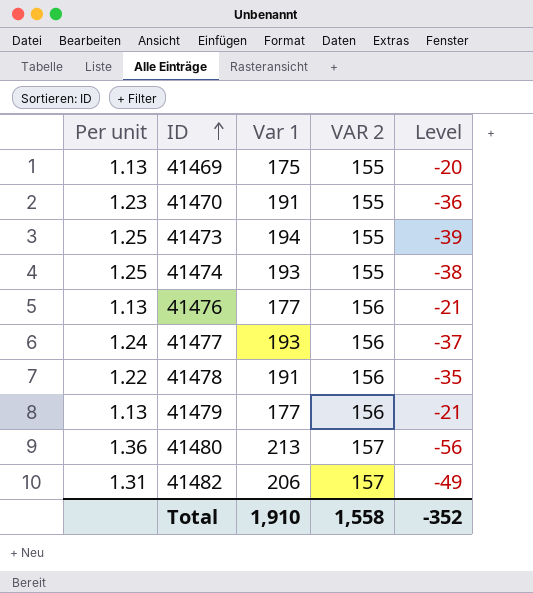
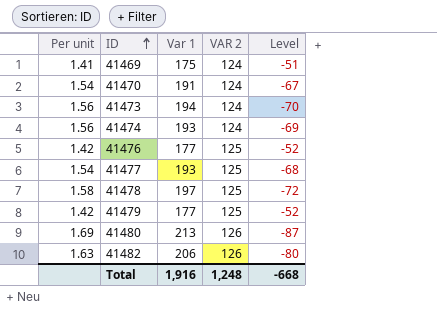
41469 | Per unit: 1.13 -> 1.41
41469 | VAR 2: 155 -> 124
41469 | Level: -20 -> -51
41470 | Per unit: 1.23 -> 1.54
41470 | VAR 2: 155 -> 124
41470 | Level: -36 -> -67
41473 | Per unit: 1.25 -> 1.56
41473 | VAR 2: 155 -> 124
41473 | Level: -39 -> -70
41474 | Per unit: 1.25 -> 1.56
41474 | VAR 2: 155 -> 124
41474 | Level: -38 -> -69
41476 | Per unit: 1.13 -> 1.42
41476 | VAR 2: 156 -> 125
41476 | Level: -21 -> -52
41477 | Per unit: 1.24 -> 1.54
41477 | VAR 2: 156 -> 125
41477 | Level: -37 -> -68
41478 | Per unit: 1.22 -> 1.58
41478 | Var 1: 191 -> 197
41478 | VAR 2: 156 -> 125
41478 | Level: -35 -> -72
41479 | Per unit: 1.13 -> 1.42
41479 | VAR 2: 156 -> 125
41479 | Level: -21 -> -52
41480 | Per unit: 1.36 -> 1.69
41480 | VAR 2: 157 -> 126
41480 | Level: -56 -> -87
41482 | Per unit: 1.31 -> 1.63
41482 | VAR 2: 157 -> 126
41482 | Level: -49 -> -80
Total | Var 1: 1,910 -> 1,916
Total | VAR 2: 1,558 -> 1,248
Total | Level: -352 -> -668

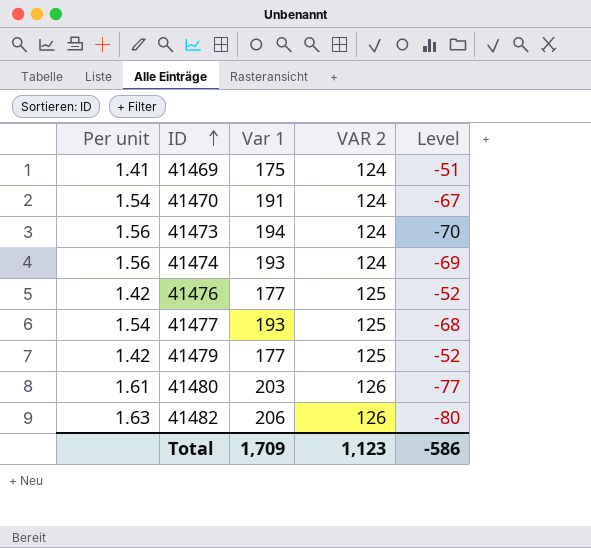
row 41478: 1.58 | 197 | 125 | -72 -> none
41480 | Per unit: 1.69 -> 1.61
41480 | Var 1: 213 -> 203
41480 | Level: -87 -> -77
Total | Var 1: 1,916 -> 1,709
Total | VAR 2: 1,248 -> 1,123
Total | Level: -668 -> -586

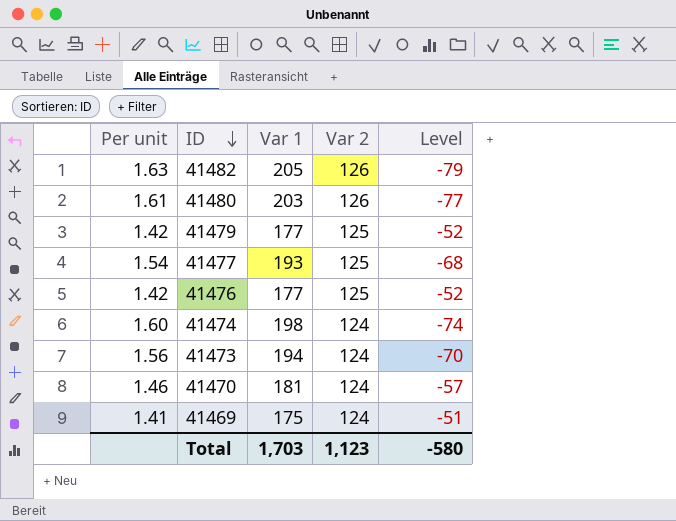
row order: ID ascending -> ID descending
column name: VAR 2 -> Var 2
41482 | Var 1: 206 -> 205
41482 | Level: -80 -> -79
41474 | Per unit: 1.56 -> 1.60
41474 | Var 1: 193 -> 198
41474 | Level: -69 -> -74
41470 | Per unit: 1.54 -> 1.46
41470 | Var 1: 191 -> 181
41470 | Level: -67 -> -57
Total | Var 1: 1,709 -> 1,703
Total | Level: -586 -> -580

